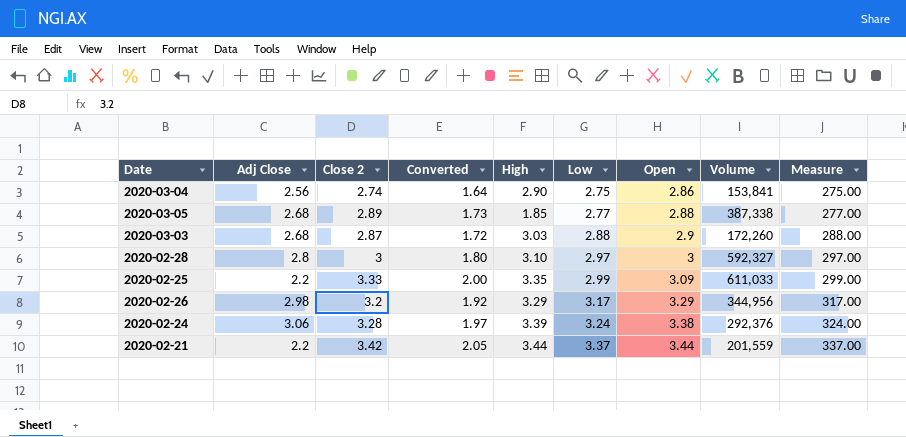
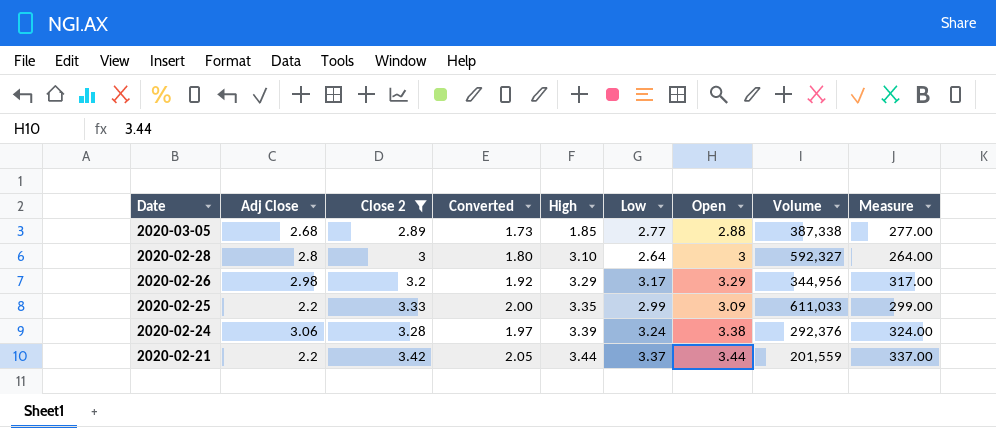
filter: none -> Close 2 >= 2.89
row order: Low ascending -> Date descending
2020-02-28 | Low: 2.97 -> 2.64
2020-02-28 | Measure: 297.00 -> 264.00

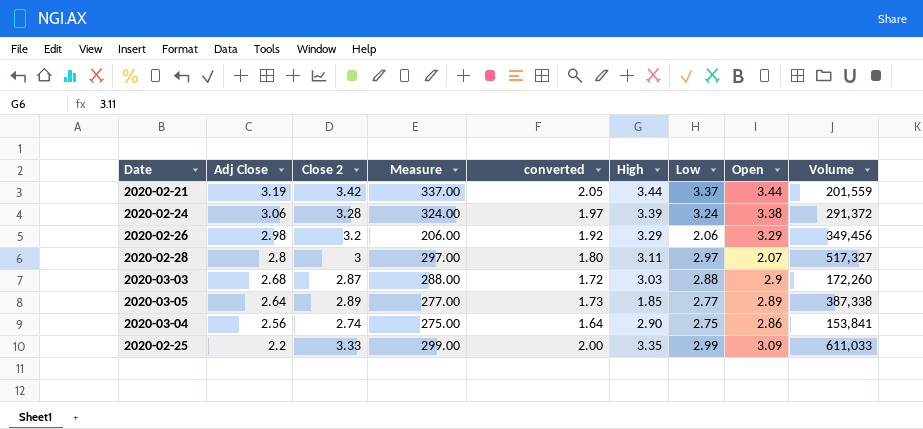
filter: Close 2 >= 2.89 -> none
row order: Date descending -> Adj Close descending
column Measure | position: 9 -> 4
column name: Converted -> converted
2020-02-21 | Adj Close: 2.2 -> 3.19
2020-02-24 | Volume: 292,376 -> 291,372
2020-02-26 | Measure: 317.00 -> 206.00
2020-02-26 | Low: 3.17 -> 2.06
2020-02-26 | Volume: 344,956 -> 349,456
2020-02-28 | Measure: 264.00 -> 297.00
2020-02-28 | High: 3.10 -> 3.11
2020-02-28 | Low: 2.64 -> 2.97
2020-02-28 | Open: 3 -> 2.07
2020-02-28 | Volume: 592,327 -> 517,327
2020-03-05 | Adj Close: 2.68 -> 2.64
2020-03-05 | Open: 2.88 -> 2.89

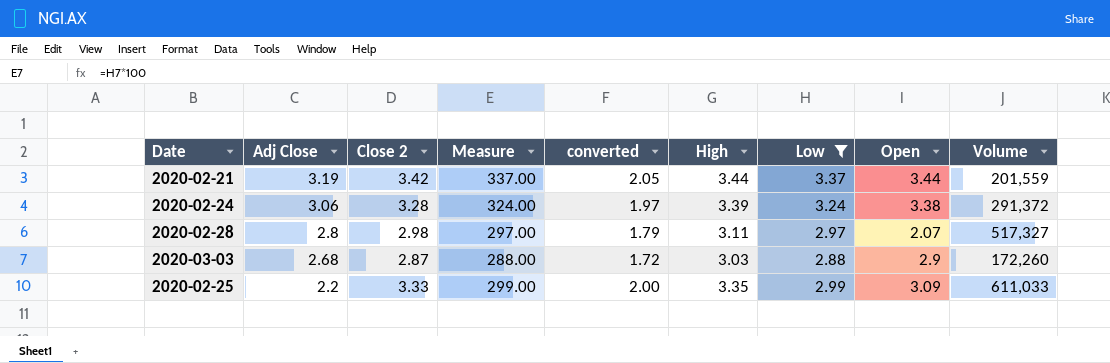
filter: none -> Low >= 2.88
2020-02-28 | Close 2: 3 -> 2.98
2020-02-28 | converted: 1.80 -> 1.79

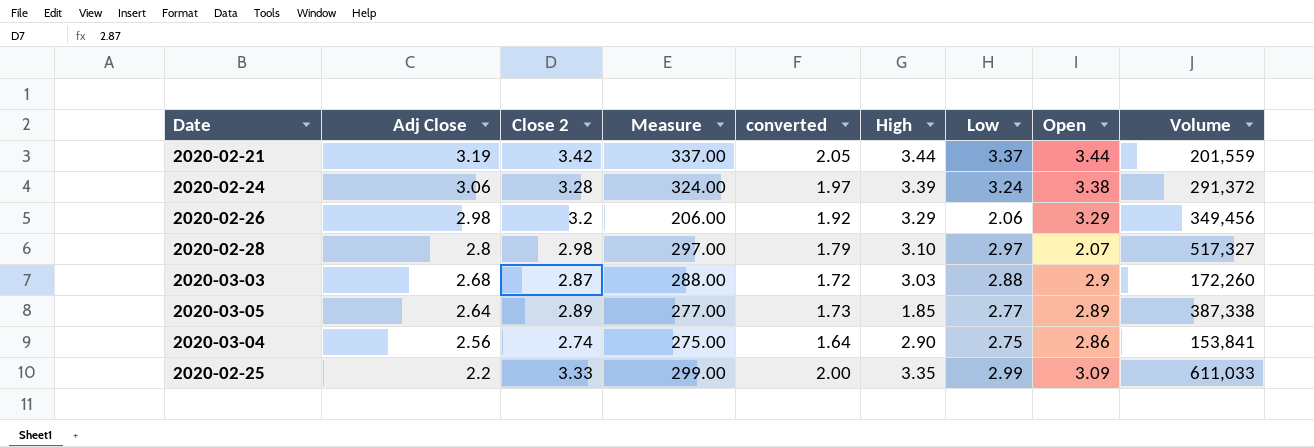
filter: Low >= 2.88 -> none
2020-02-28 | High: 3.11 -> 3.10

